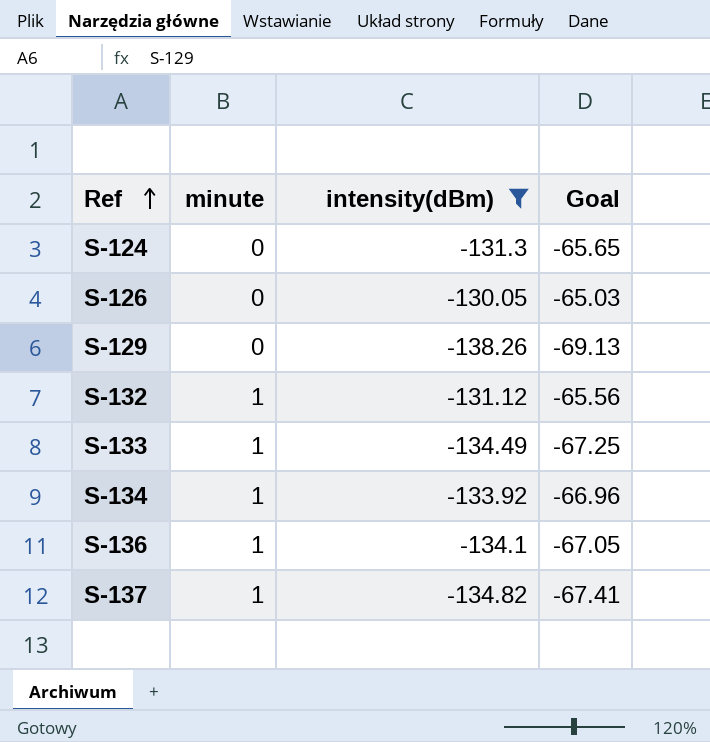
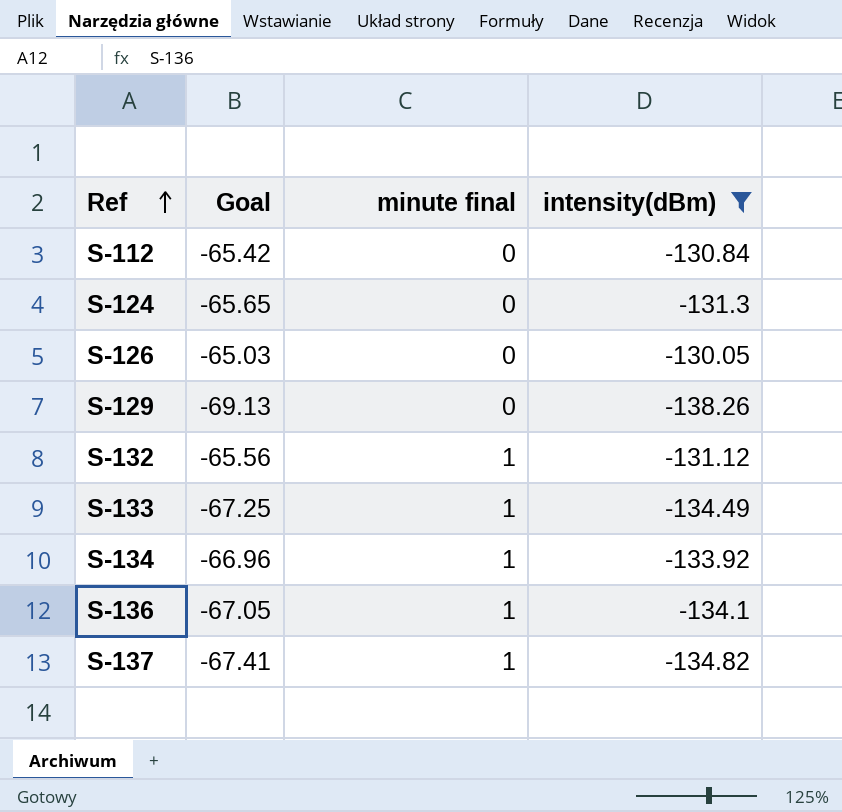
column Goal | position: 4 -> 2
column name: minute -> minute final
row S-112: none -> -65.42 | 0 | -130.84

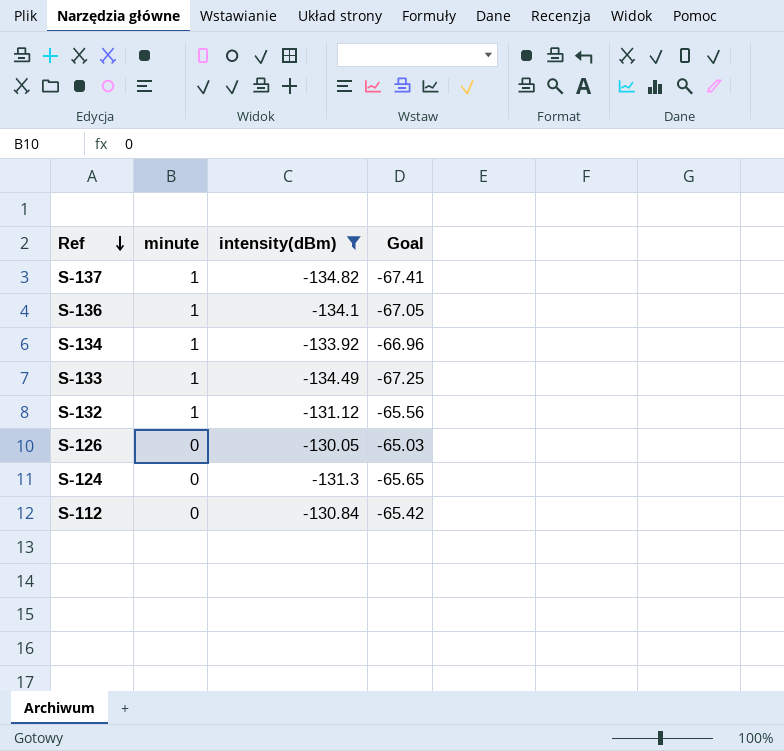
row order: Ref ascending -> Ref descending
column name: minute final -> minute
column Goal | position: 2 -> 4
row S-129: -69.13 | 0 | -138.26 -> none

